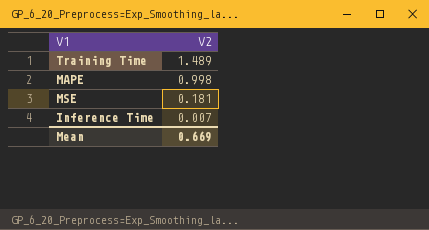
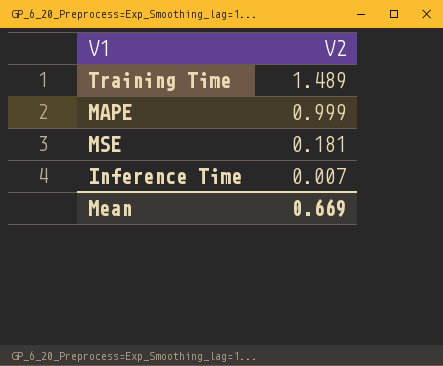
MAPE | V2: 0.998 -> 0.999

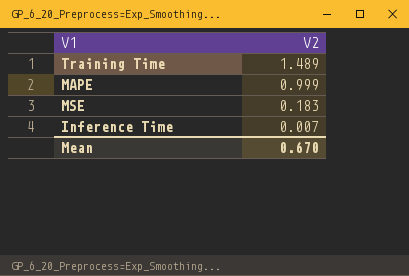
MSE | V2: 0.181 -> 0.183
Mean | V2: 0.669 -> 0.670

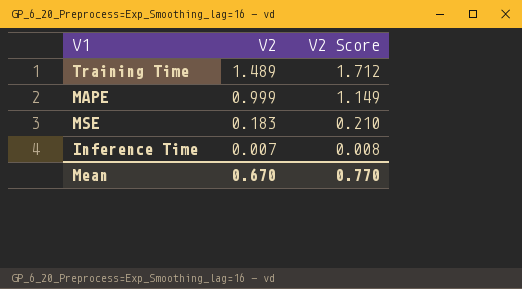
column V2 Score | formula: none -> [V2] * 1.15

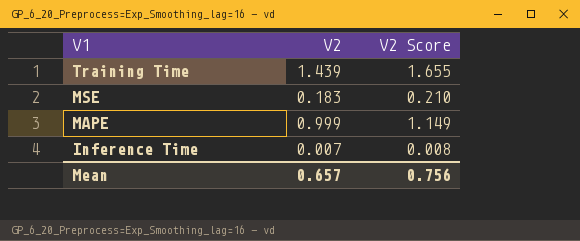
row order: V2 descending -> V1 descending
Training Time | V2: 1.489 -> 1.439
Training Time | V2 Score: 1.712 -> 1.655
Mean | V2: 0.670 -> 0.657
Mean | V2 Score: 0.770 -> 0.756

